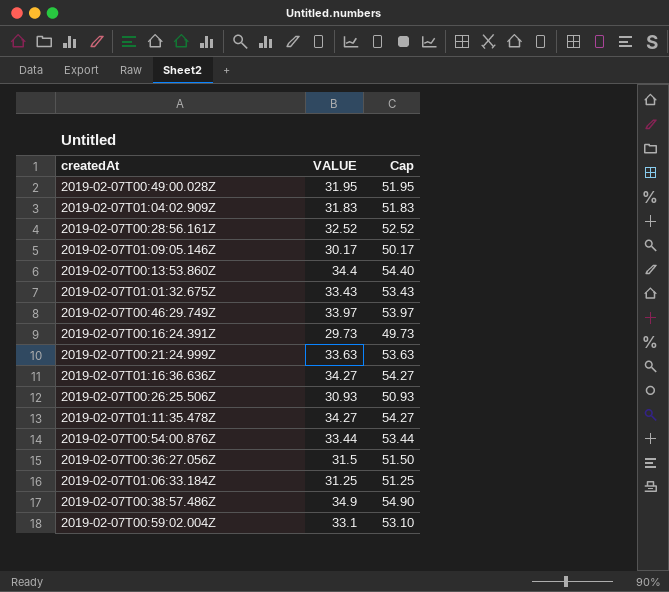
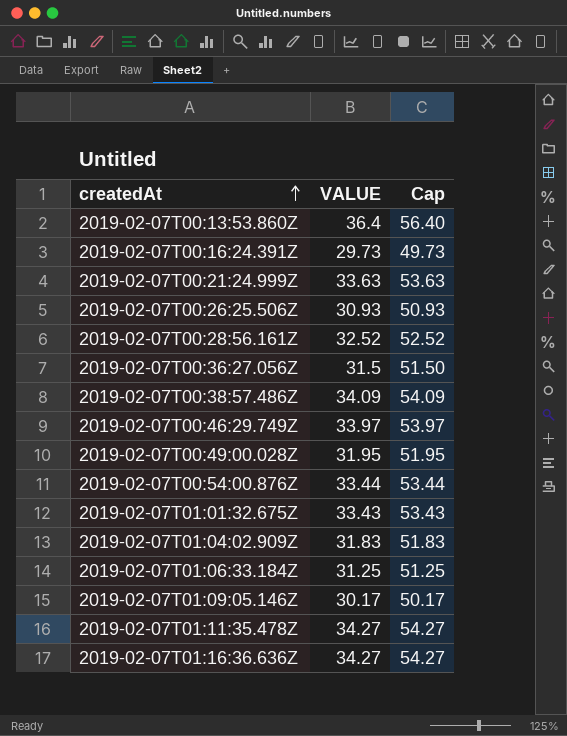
row order: none -> createdAt ascending
row 2019-02-07T00:59:02.004Z: 33.1 | 53.10 -> none
2019-02-07T00:13:53.860Z | VALUE: 34.4 -> 36.4
2019-02-07T00:13:53.860Z | Cap: 54.40 -> 56.40
2019-02-07T00:38:57.486Z | VALUE: 34.9 -> 34.09
2019-02-07T00:38:57.486Z | Cap: 54.90 -> 54.09

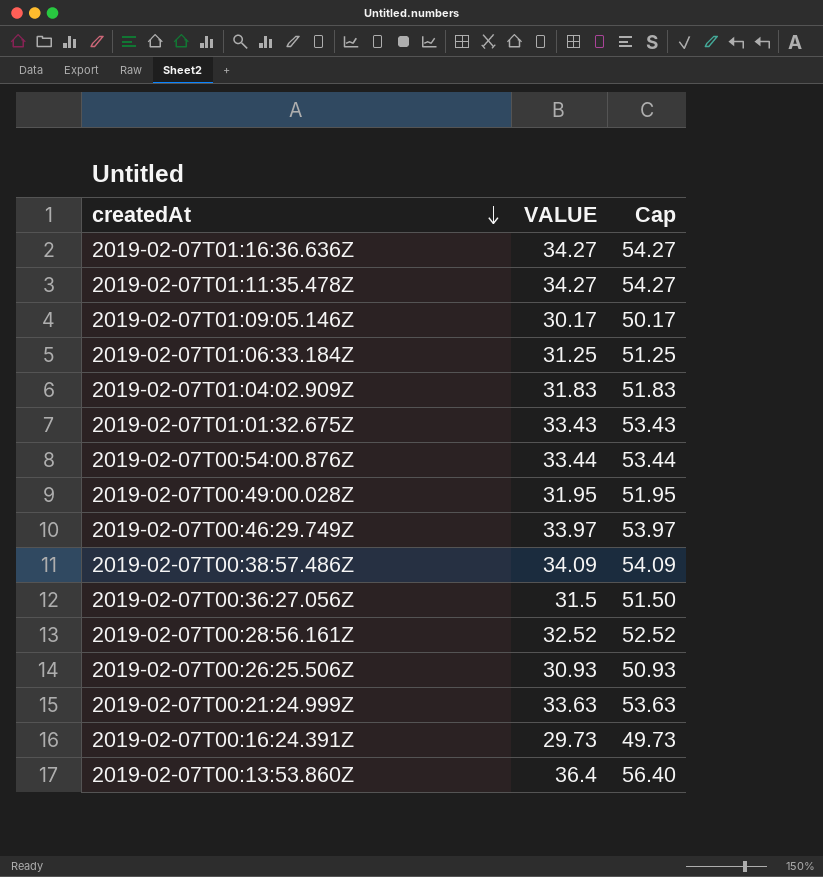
row order: createdAt ascending -> createdAt descending

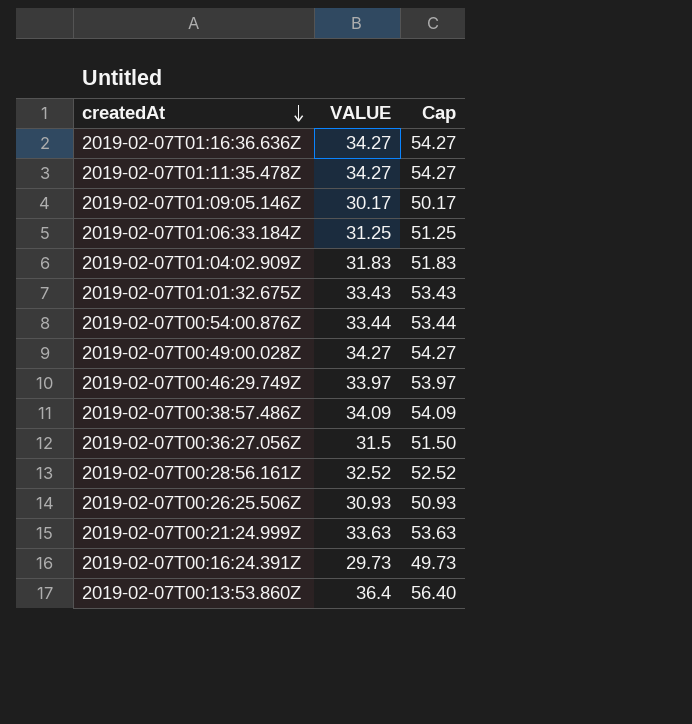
2019-02-07T00:49:00.028Z | VALUE: 31.95 -> 34.27
2019-02-07T00:49:00.028Z | Cap: 51.95 -> 54.27

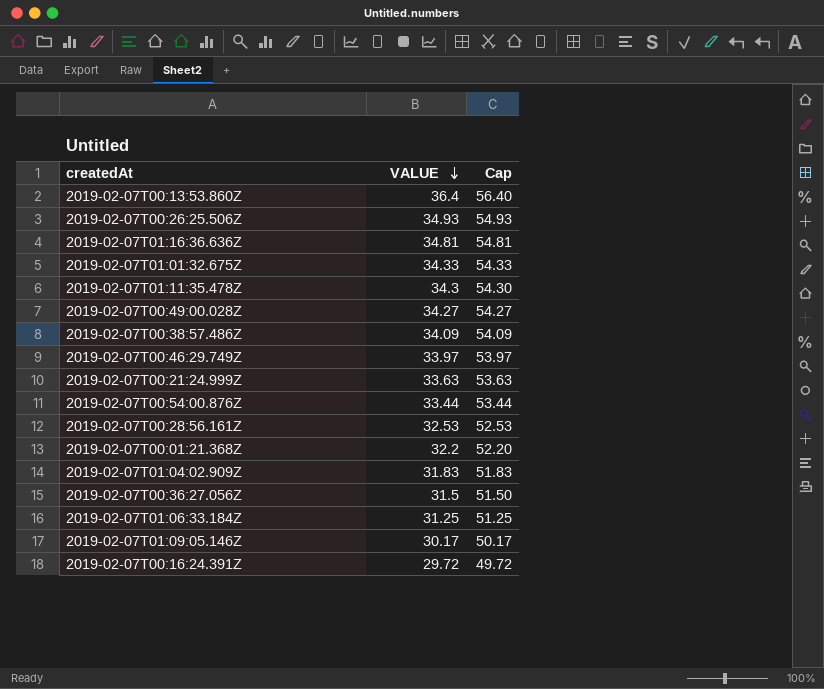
row order: createdAt descending -> VALUE descending
2019-02-07T00:26:25.506Z | VALUE: 30.93 -> 34.93
2019-02-07T00:26:25.506Z | Cap: 50.93 -> 54.93
2019-02-07T01:16:36.636Z | VALUE: 34.27 -> 34.81
2019-02-07T01:16:36.636Z | Cap: 54.27 -> 54.81
2019-02-07T01:01:32.675Z | VALUE: 33.43 -> 34.33
2019-02-07T01:01:32.675Z | Cap: 53.43 -> 54.33
2019-02-07T01:11:35.478Z | VALUE: 34.27 -> 34.3
2019-02-07T01:11:35.478Z | Cap: 54.27 -> 54.30
2019-02-07T00:28:56.161Z | VALUE: 32.52 -> 32.53
2019-02-07T00:28:56.161Z | Cap: 52.52 -> 52.53
row 2019-02-07T00:01:21.368Z: none -> 32.2 | 52.20
2019-02-07T00:16:24.391Z | VALUE: 29.73 -> 29.72
2019-02-07T00:16:24.391Z | Cap: 49.73 -> 49.72

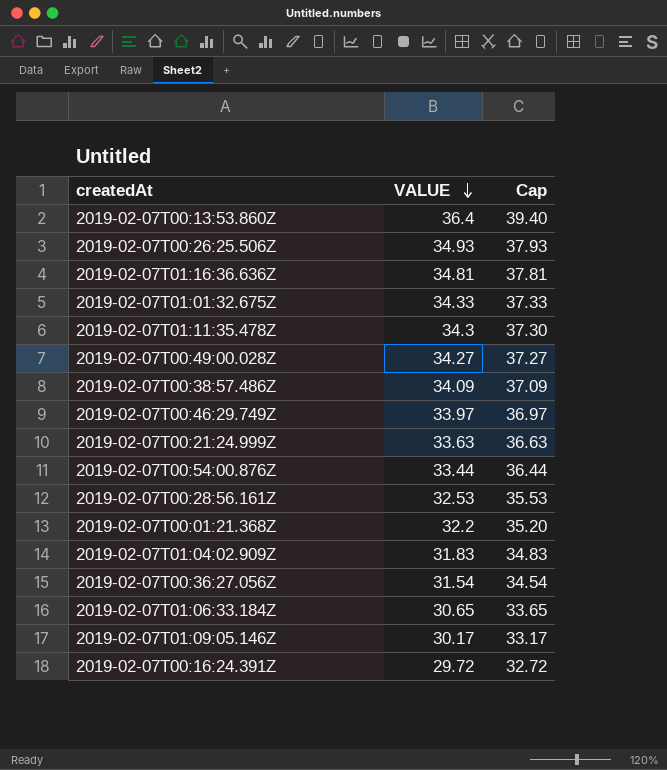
column Cap | formula: [VALUE] + 20 -> [VALUE] + 3
2019-02-07T00:36:27.056Z | VALUE: 31.5 -> 31.54
2019-02-07T01:06:33.184Z | VALUE: 31.25 -> 30.65

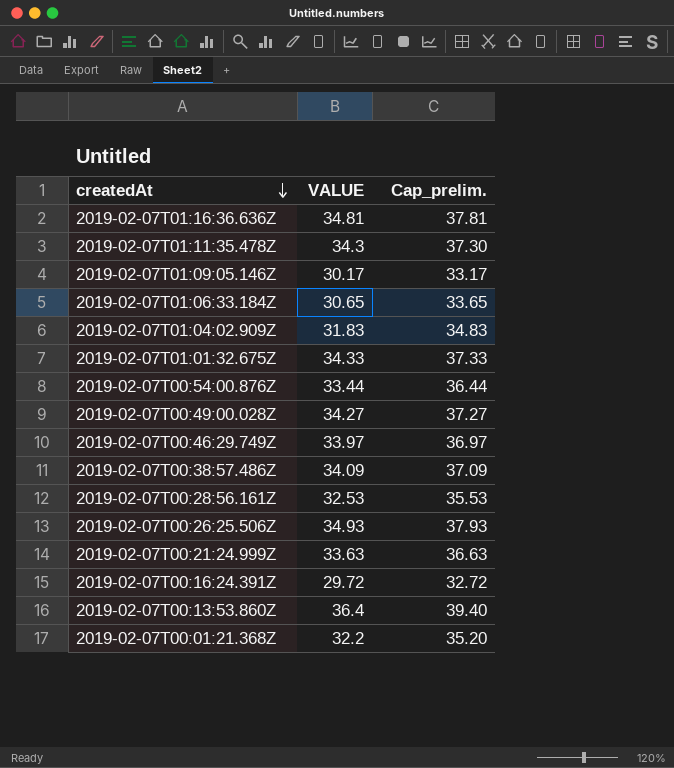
row order: VALUE descending -> createdAt descending
column name: Cap -> Cap_prelim.
row 2019-02-07T00:36:27.056Z: 31.54 | 34.54 -> none

